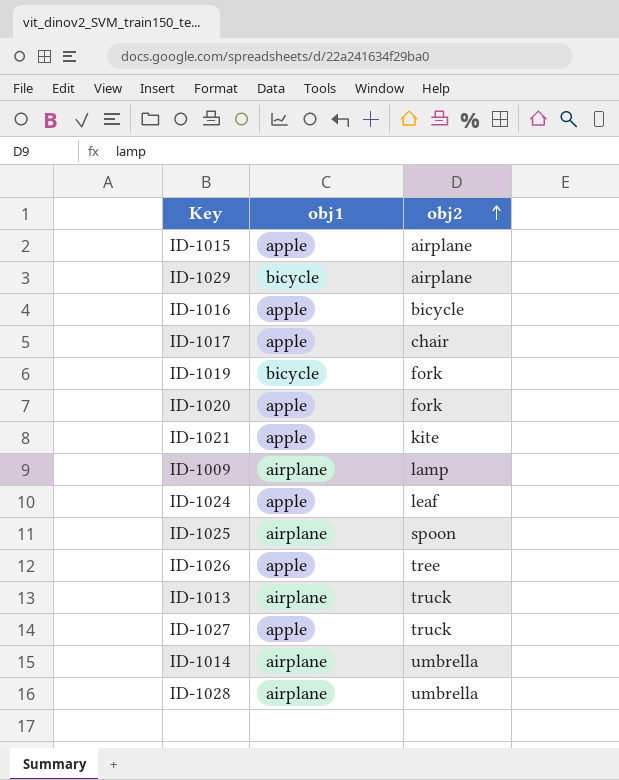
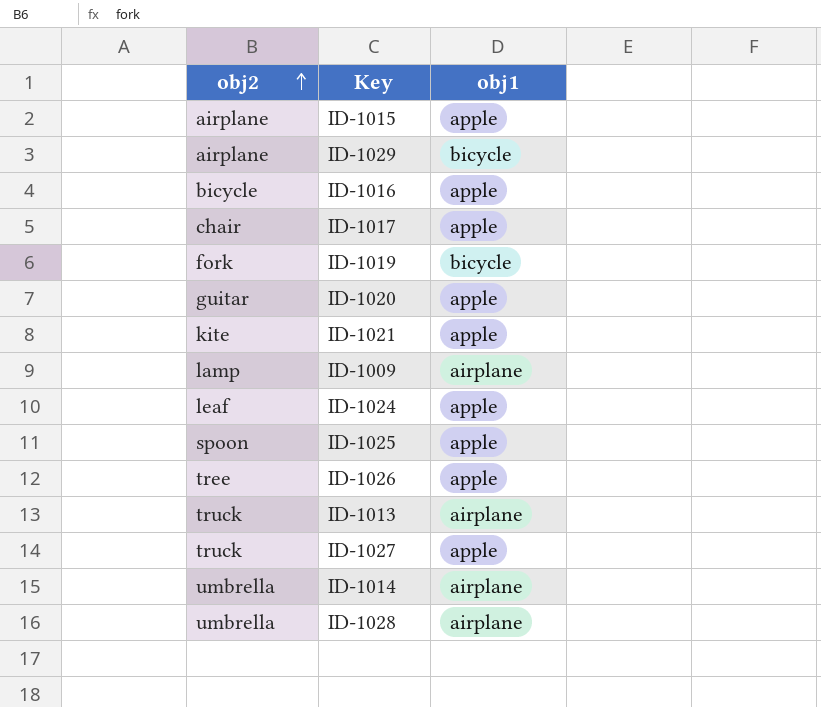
column obj2 | position: 3 -> 1
ID-1020 | obj2: fork -> guitar
ID-1025 | obj1: airplane -> apple

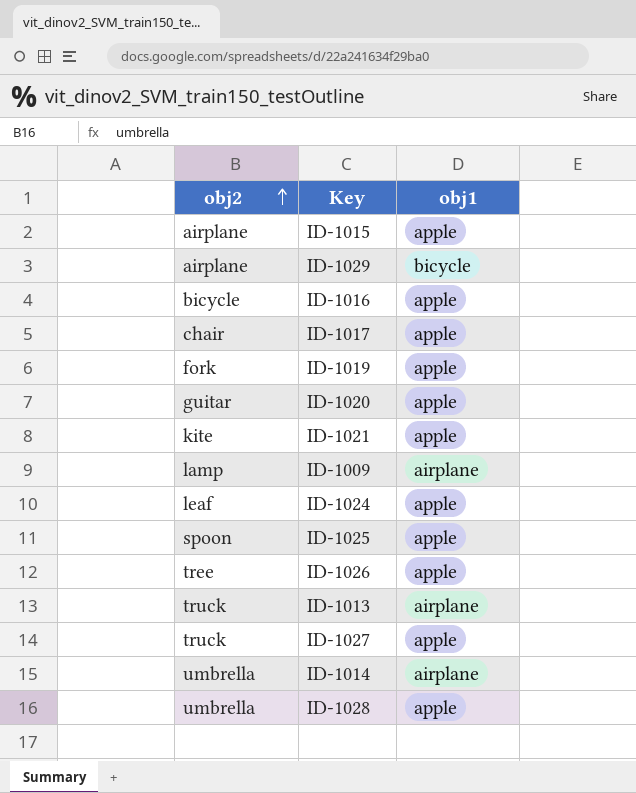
ID-1019 | obj1: bicycle -> apple
ID-1028 | obj1: airplane -> apple

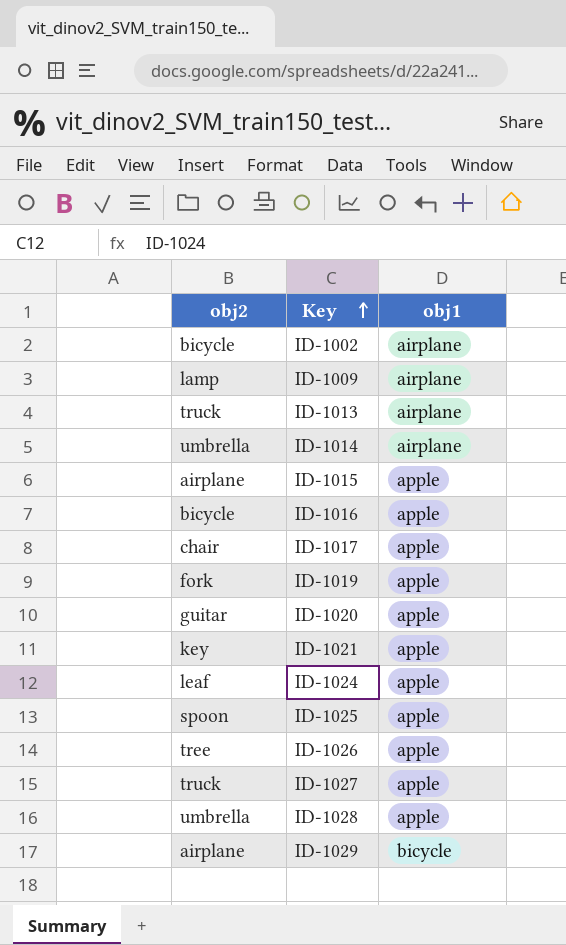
row order: obj2 ascending -> Key ascending
row ID-1002: none -> bicycle | airplane
ID-1021 | obj2: kite -> key

